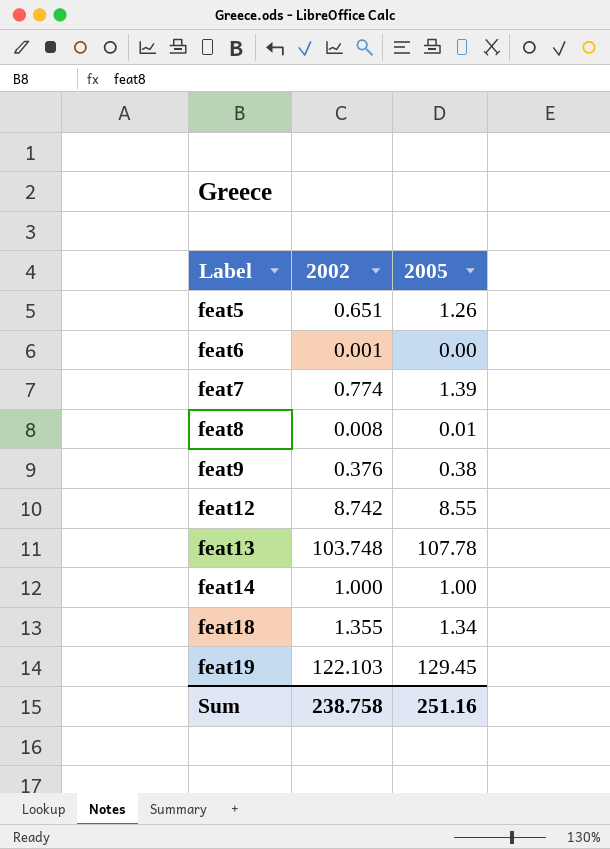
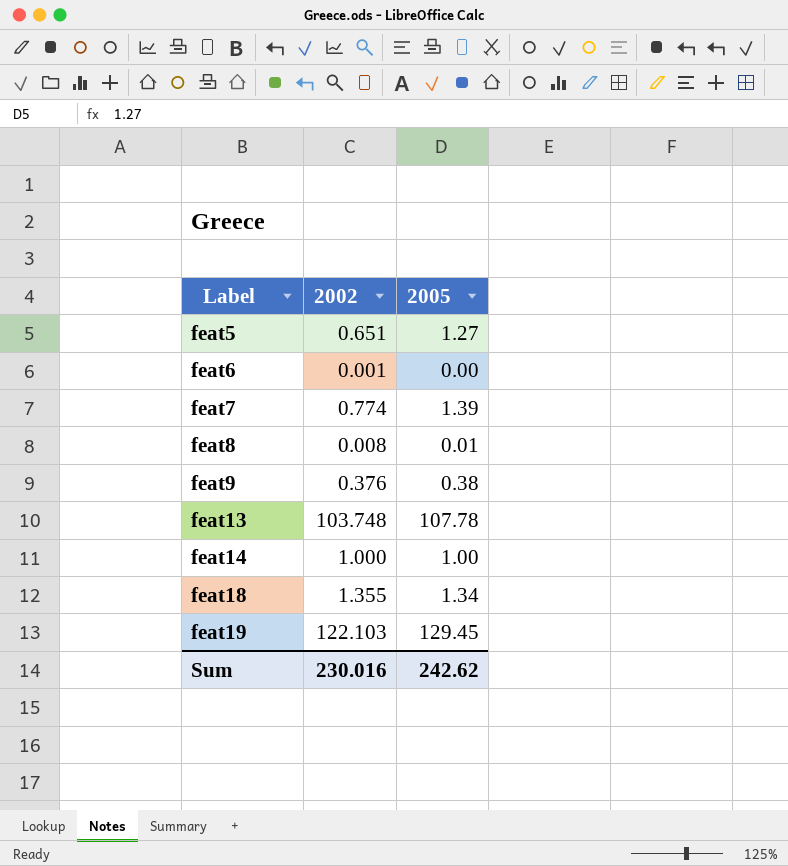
row feat12: 8.742 | 8.55 -> none
feat5 | 2005: 1.26 -> 1.27
Sum | 2002: 238.758 -> 230.016
Sum | 2005: 251.16 -> 242.62

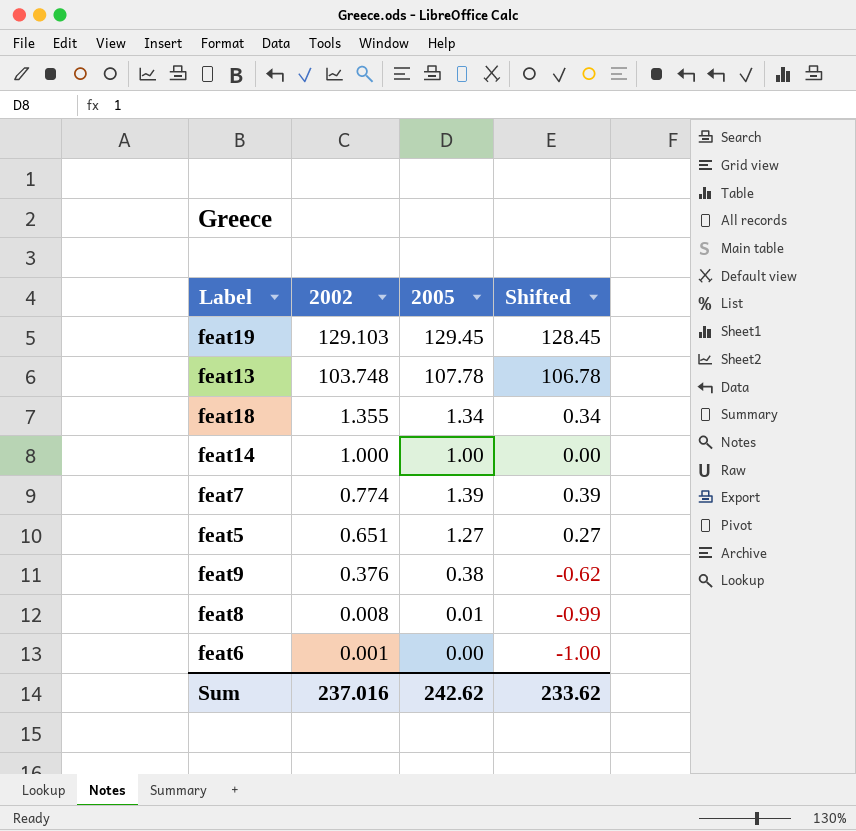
row order: Label ascending -> 2002 descending
column Shifted | formula: none -> [2005] - 1
feat19 | 2002: 122.103 -> 129.103
Sum | 2002: 230.016 -> 237.016

